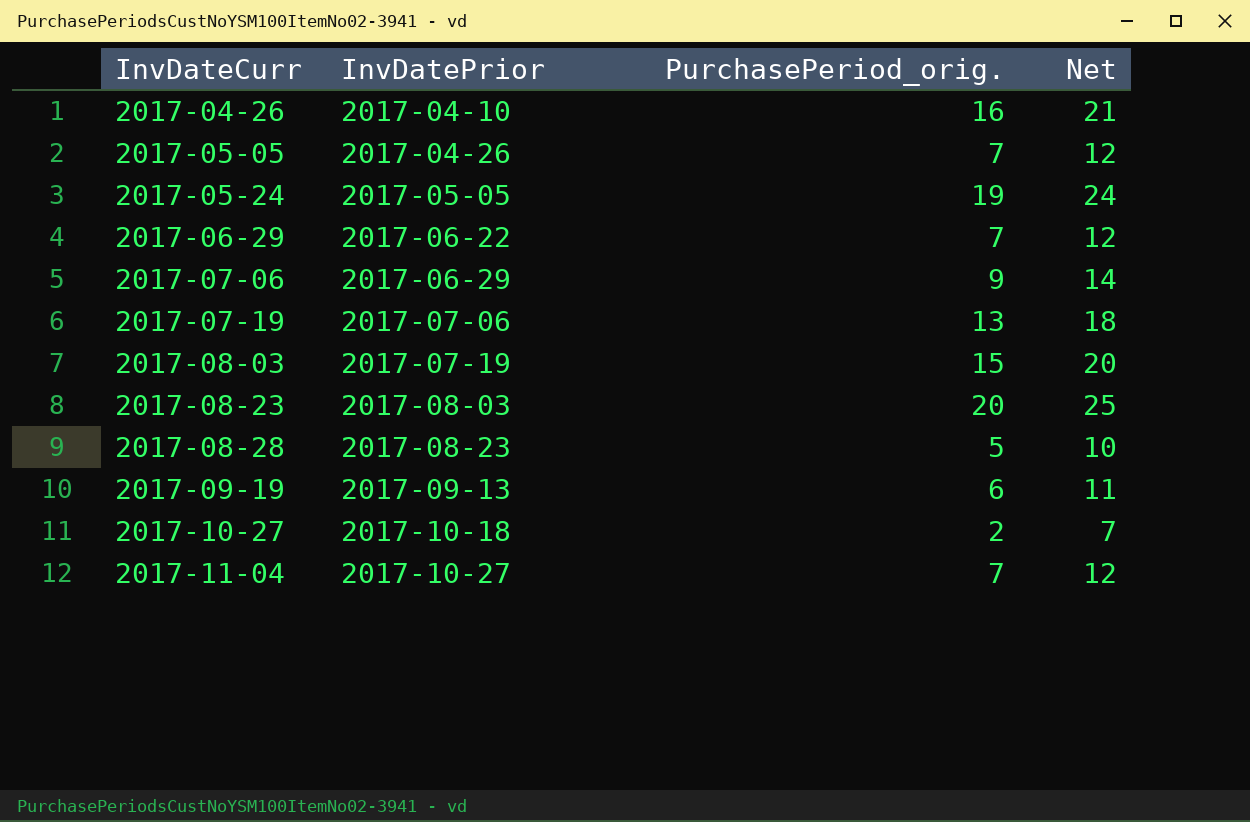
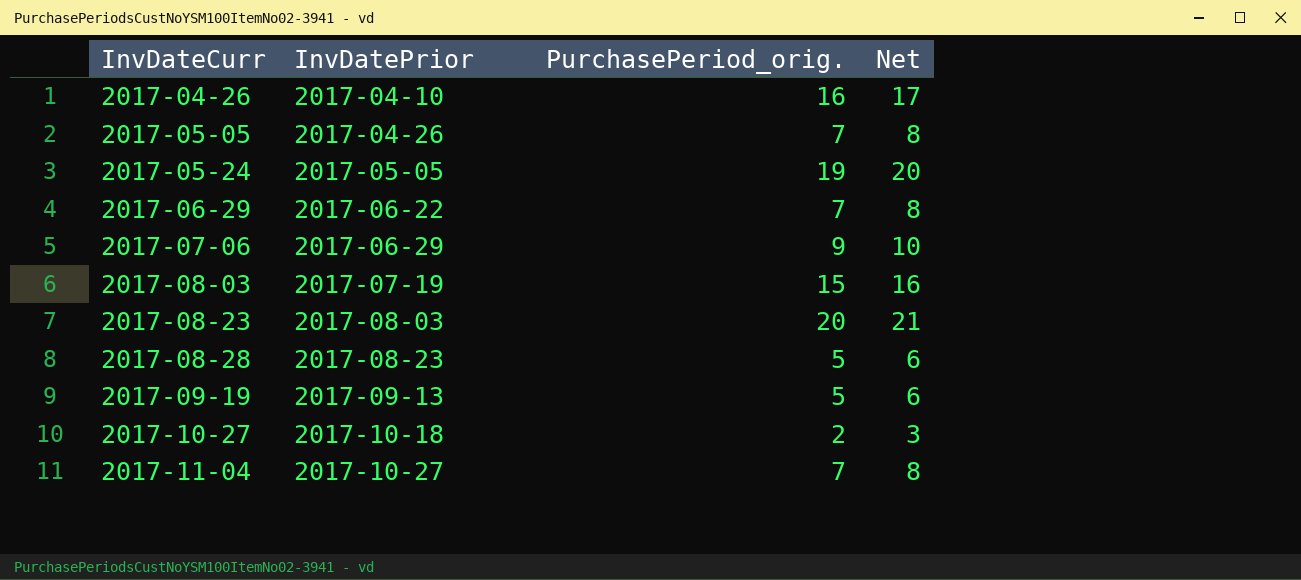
column Net | formula: [PurchasePeriod_orig.] + 5 -> [PurchasePeriod_orig.] + 1
row 2017-07-19: 2017-07-06 | 13 | 18 -> none
2017-09-19 | PurchasePeriod_orig.: 6 -> 5

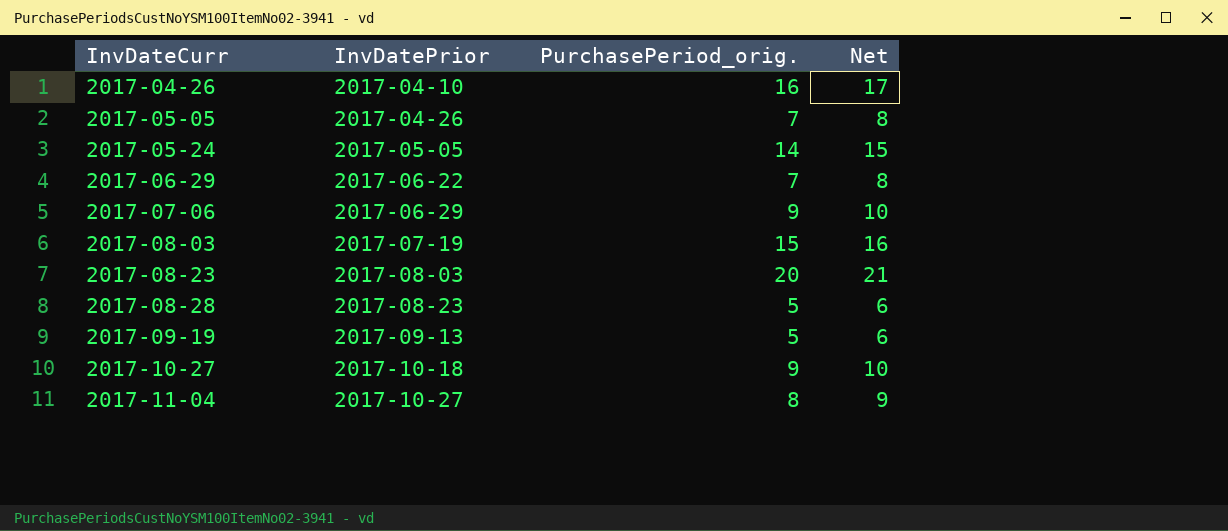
2017-05-24 | PurchasePeriod_orig.: 19 -> 14
2017-05-24 | Net: 20 -> 15
2017-10-27 | PurchasePeriod_orig.: 2 -> 9
2017-10-27 | Net: 3 -> 10
2017-11-04 | PurchasePeriod_orig.: 7 -> 8
2017-11-04 | Net: 8 -> 9

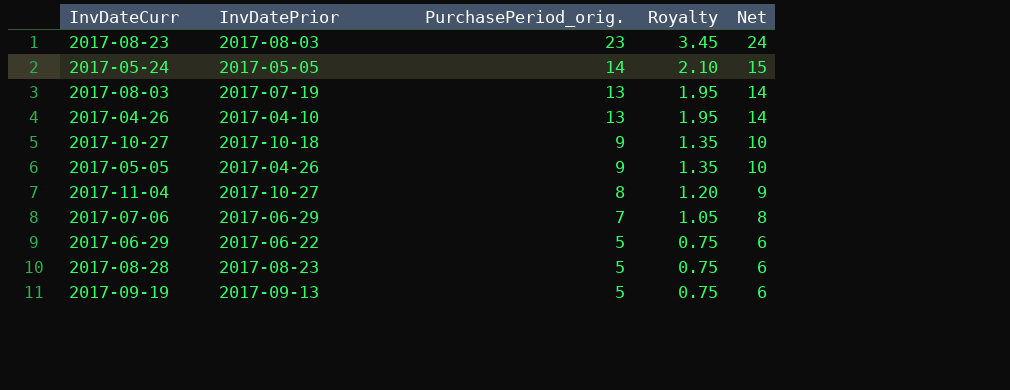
row order: InvDateCurr ascending -> PurchasePeriod_orig. descending
column Royalty | formula: none -> [PurchasePeriod_orig.] * 0.15
2017-08-23 | PurchasePeriod_orig.: 20 -> 23
2017-08-23 | Net: 21 -> 24
2017-08-03 | PurchasePeriod_orig.: 15 -> 13
2017-08-03 | Net: 16 -> 14
2017-04-26 | PurchasePeriod_orig.: 16 -> 13
2017-04-26 | Net: 17 -> 14
2017-05-05 | PurchasePeriod_orig.: 7 -> 9
2017-05-05 | Net: 8 -> 10
2017-07-06 | PurchasePeriod_orig.: 9 -> 7
2017-07-06 | Net: 10 -> 8
2017-06-29 | PurchasePeriod_orig.: 7 -> 5
2017-06-29 | Net: 8 -> 6

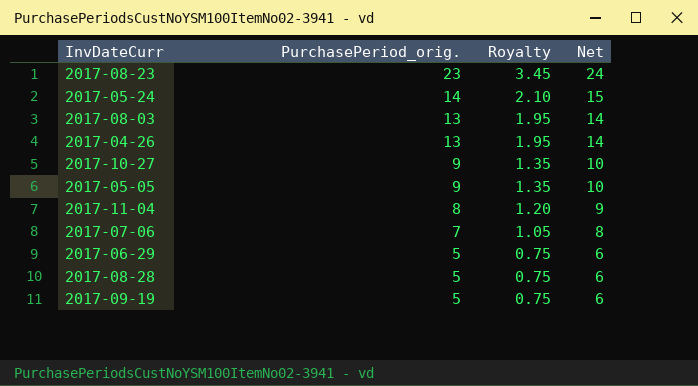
column InvDatePrior | position: 2 -> none

